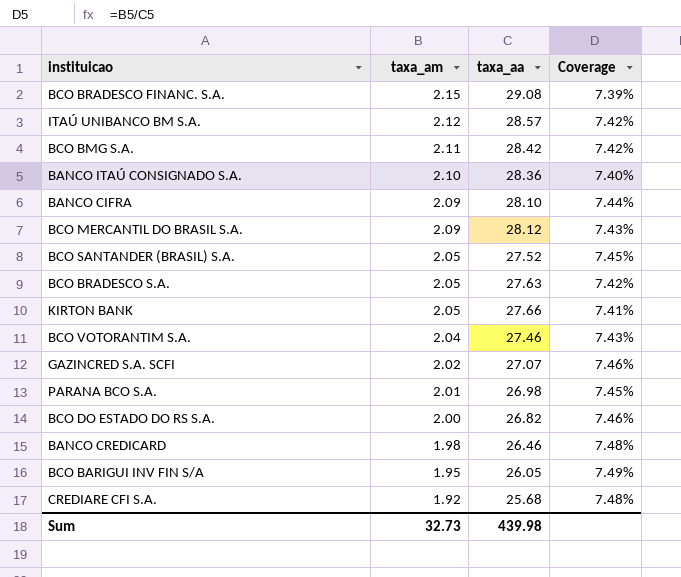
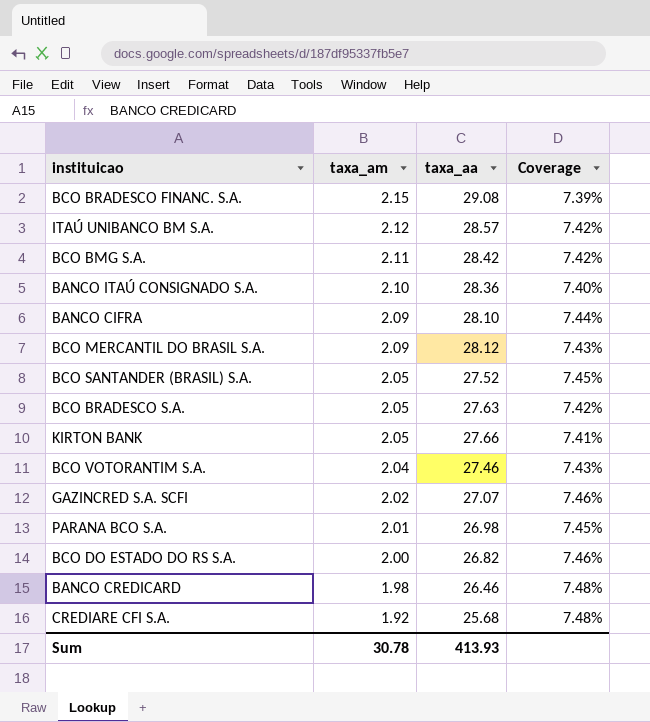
row BCO BARIGUI INV FIN S/A: 1.95 | 26.05 | 7.49% -> none
Sum | taxa_am: 32.73 -> 30.78
Sum | taxa_aa: 439.98 -> 413.93

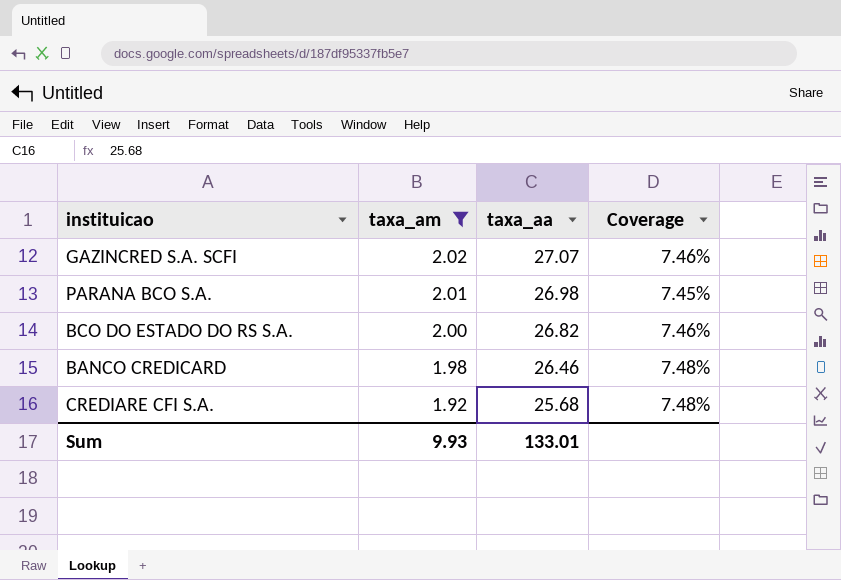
filter: none -> taxa_am <= 2.02
Sum | taxa_am: 30.78 -> 9.93
Sum | taxa_aa: 413.93 -> 133.01

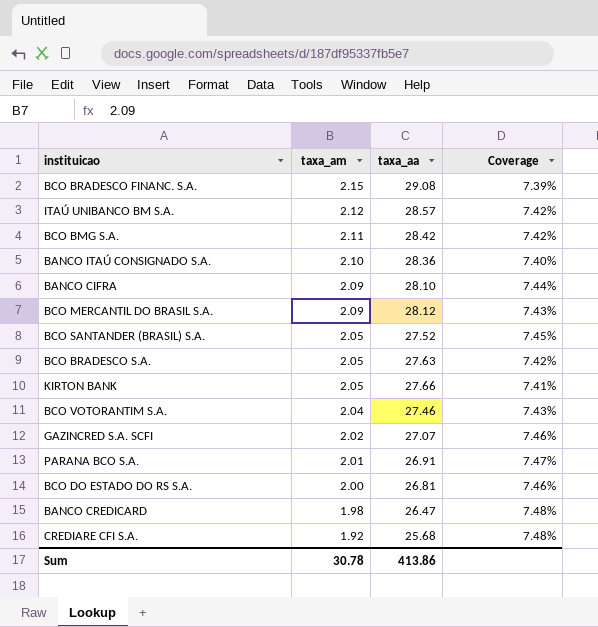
filter: taxa_am <= 2.02 -> none
PARANA BCO S.A. | taxa_aa: 26.98 -> 26.91
PARANA BCO S.A. | Coverage: 7.45% -> 7.47%
BCO DO ESTADO DO RS S.A. | taxa_aa: 26.82 -> 26.81
BANCO CREDICARD | taxa_aa: 26.46 -> 26.47
Sum | taxa_am: 9.93 -> 30.78
Sum | taxa_aa: 133.01 -> 413.86

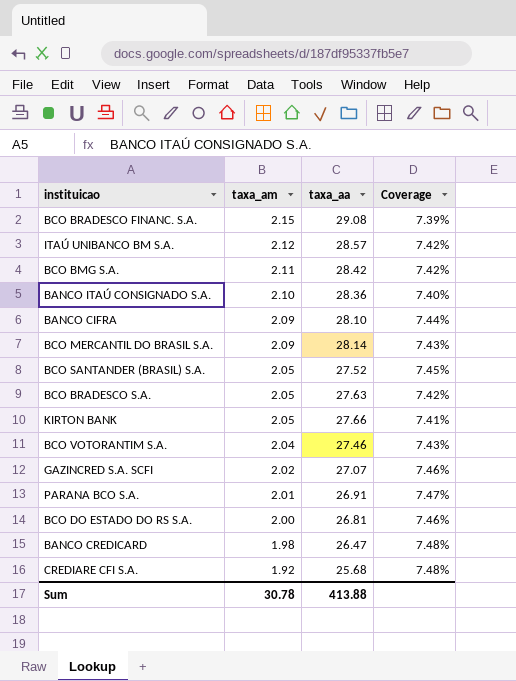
BCO MERCANTIL DO BRASIL S.A. | taxa_aa: 28.12 -> 28.14
Sum | taxa_aa: 413.86 -> 413.88

